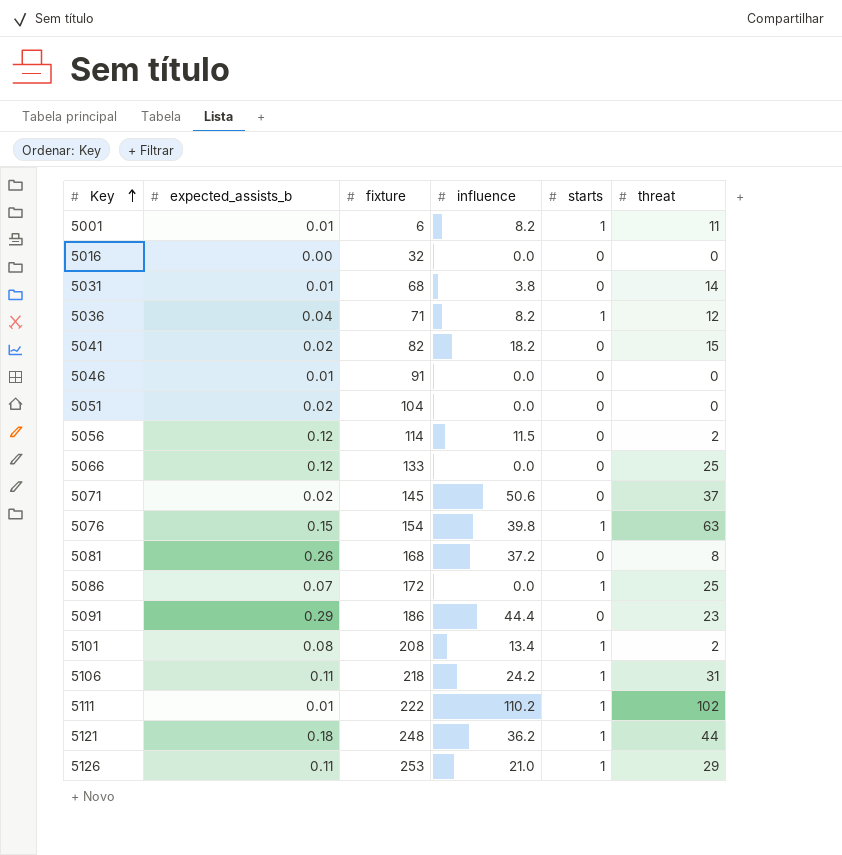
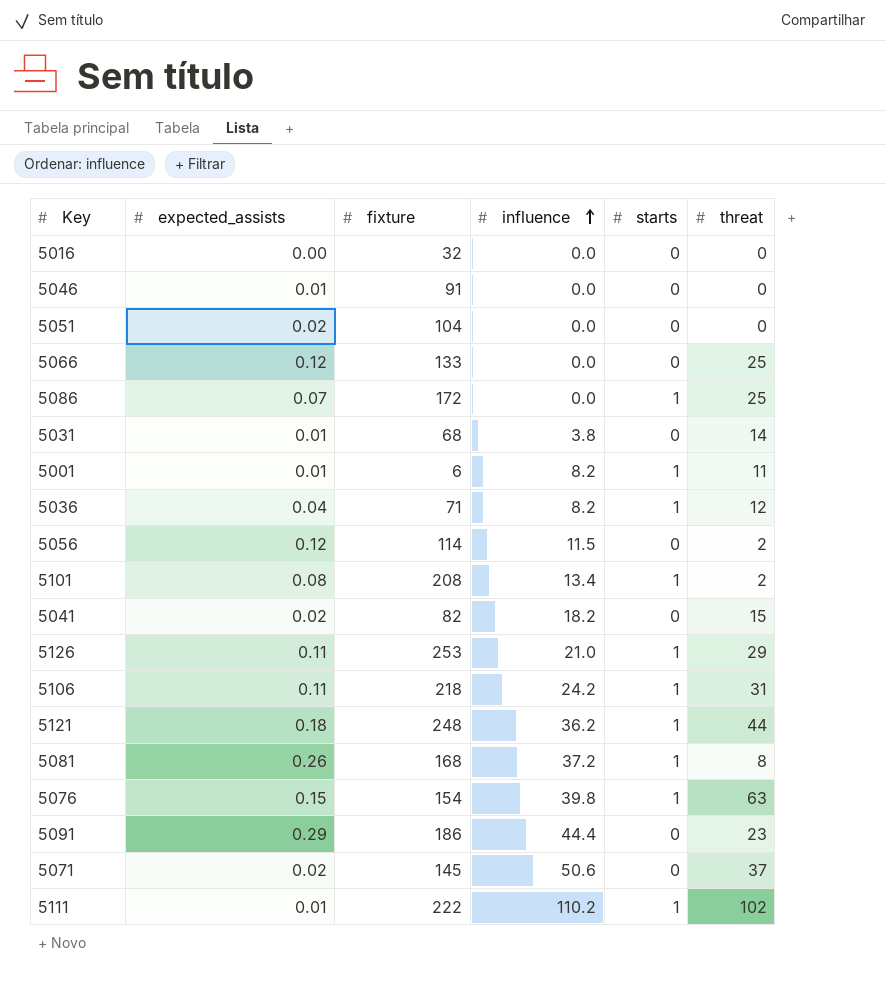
row order: Key ascending -> influence ascending
column name: expected_assists_b -> expected_assists
5081 | starts: 0 -> 1

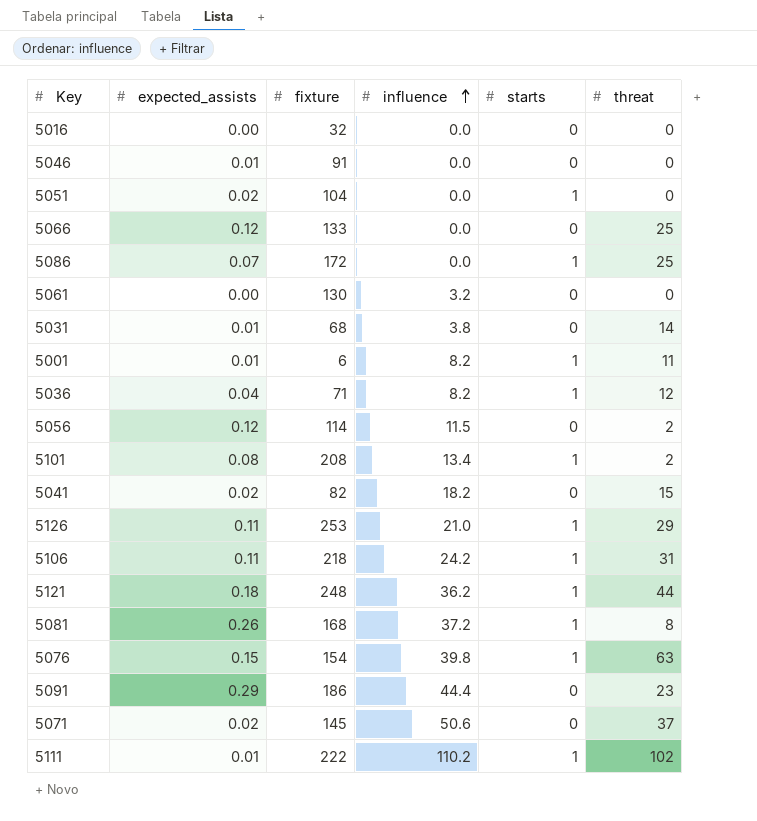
5051 | starts: 0 -> 1
row 5061: none -> 0.00 | 130 | 3.2 | 0 | 0

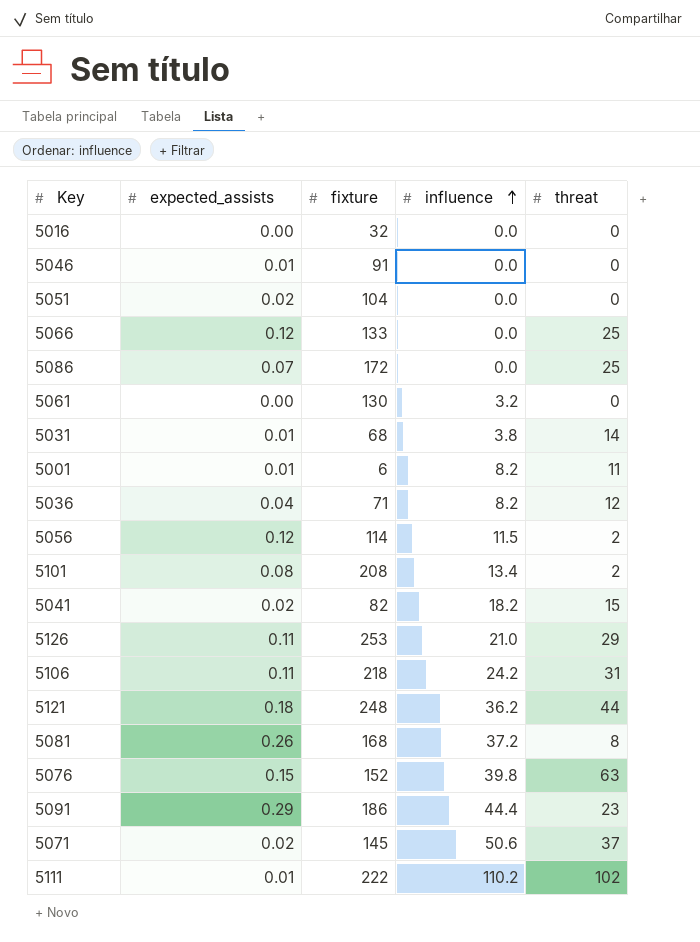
column starts | position: 5 -> none
5076 | fixture: 154 -> 152

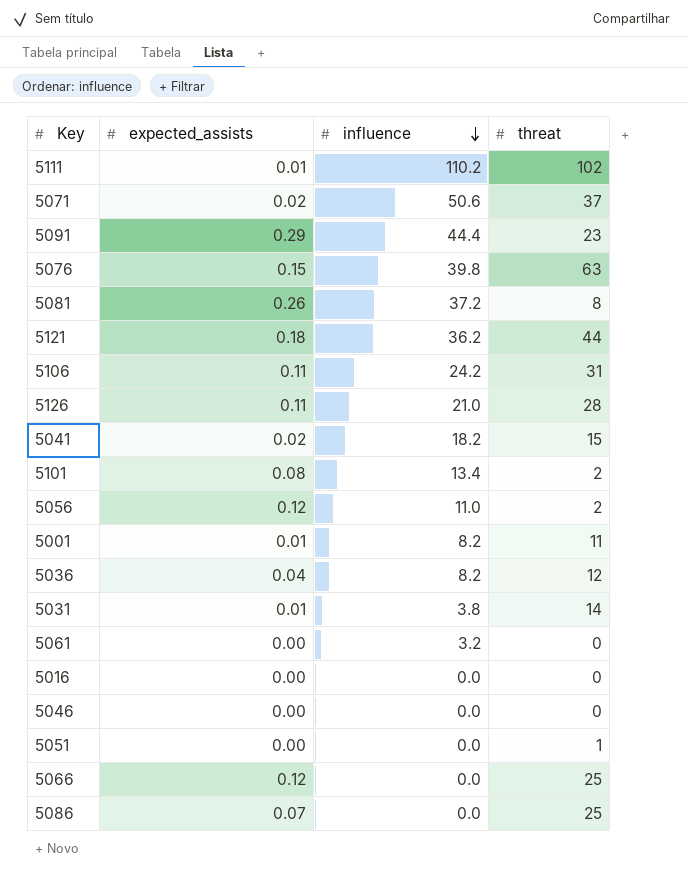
row order: influence ascending -> influence descending
column fixture | position: 3 -> none
5126 | threat: 29 -> 28
5056 | influence: 11.5 -> 11.0
5046 | expected_assists: 0.01 -> 0.00
5051 | expected_assists: 0.02 -> 0.00
5051 | threat: 0 -> 1

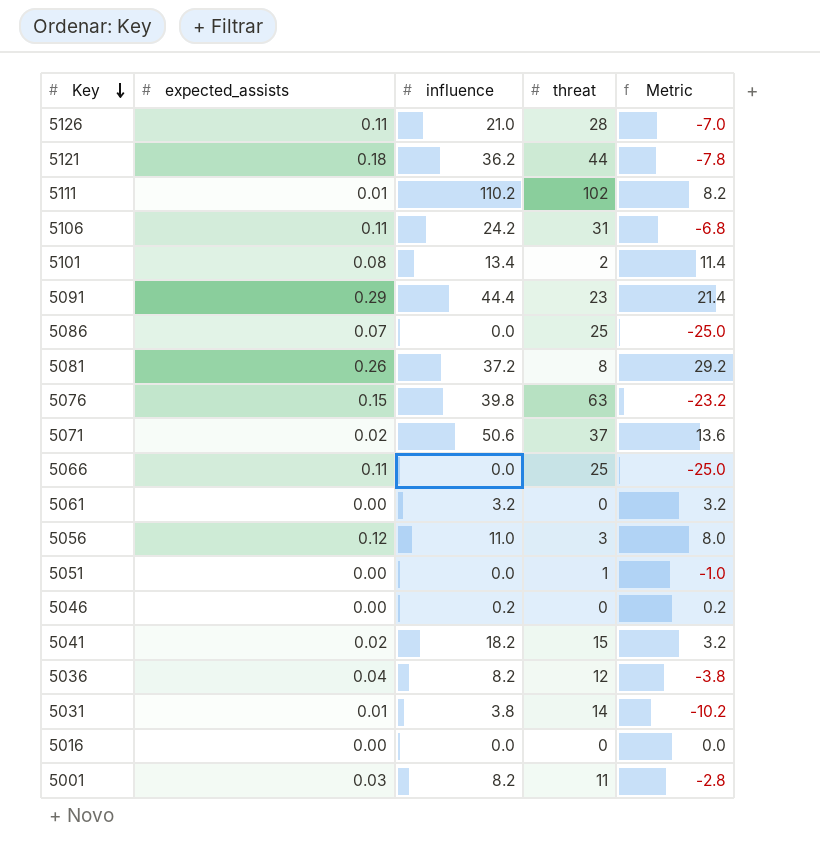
row order: influence descending -> Key descending
column Metric | formula: none -> [influence] - [threat]
5066 | expected_assists: 0.12 -> 0.11
5056 | threat: 2 -> 3
5046 | influence: 0.0 -> 0.2
5001 | expected_assists: 0.01 -> 0.03

